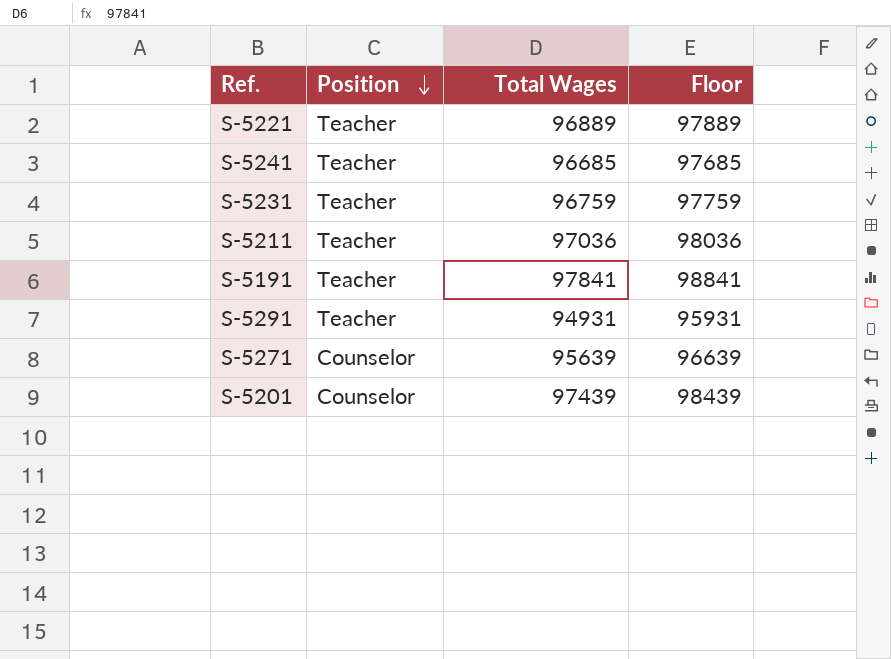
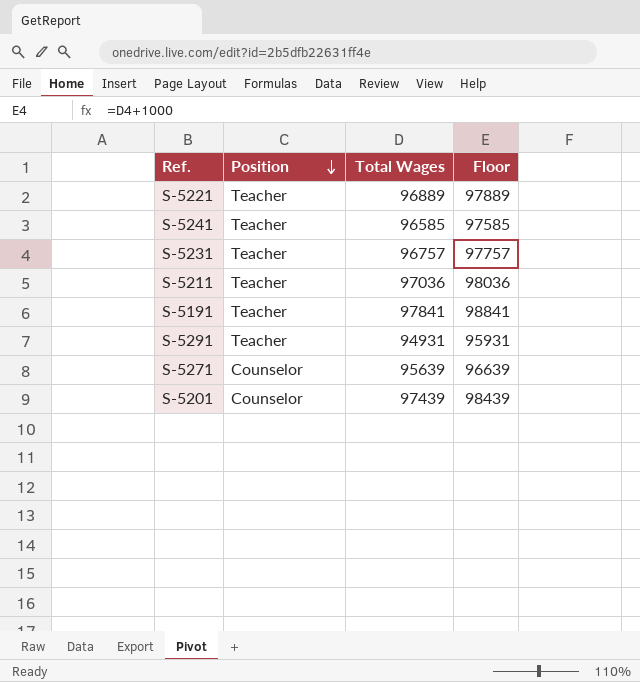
S-5241 | Total Wages: 96685 -> 96585
S-5241 | Floor: 97685 -> 97585
S-5231 | Total Wages: 96759 -> 96757
S-5231 | Floor: 97759 -> 97757

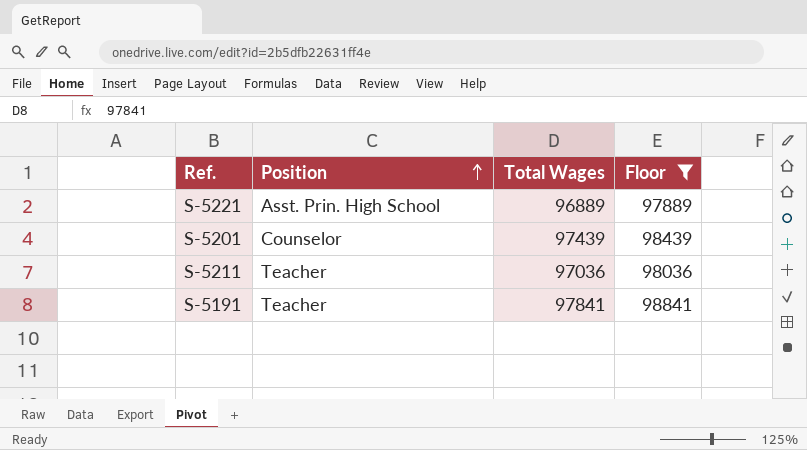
filter: none -> Floor >= 97889
row order: Position descending -> Position ascending
S-5221 | Position: Teacher -> Asst. Prin. High School

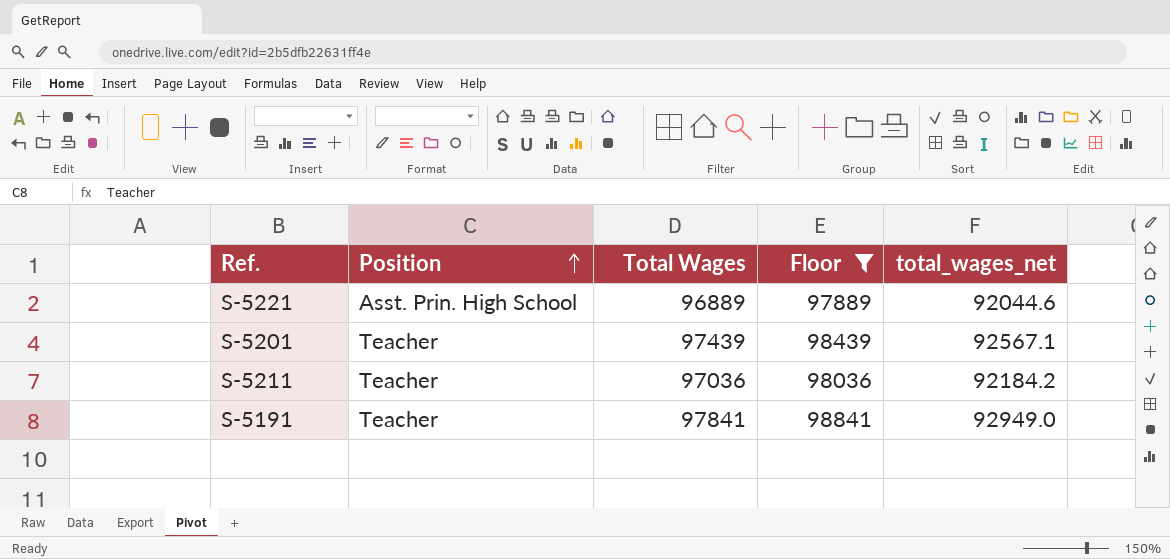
column total_wages_net | formula: none -> [Total Wages] * 0.95
S-5201 | Position: Counselor -> Teacher

